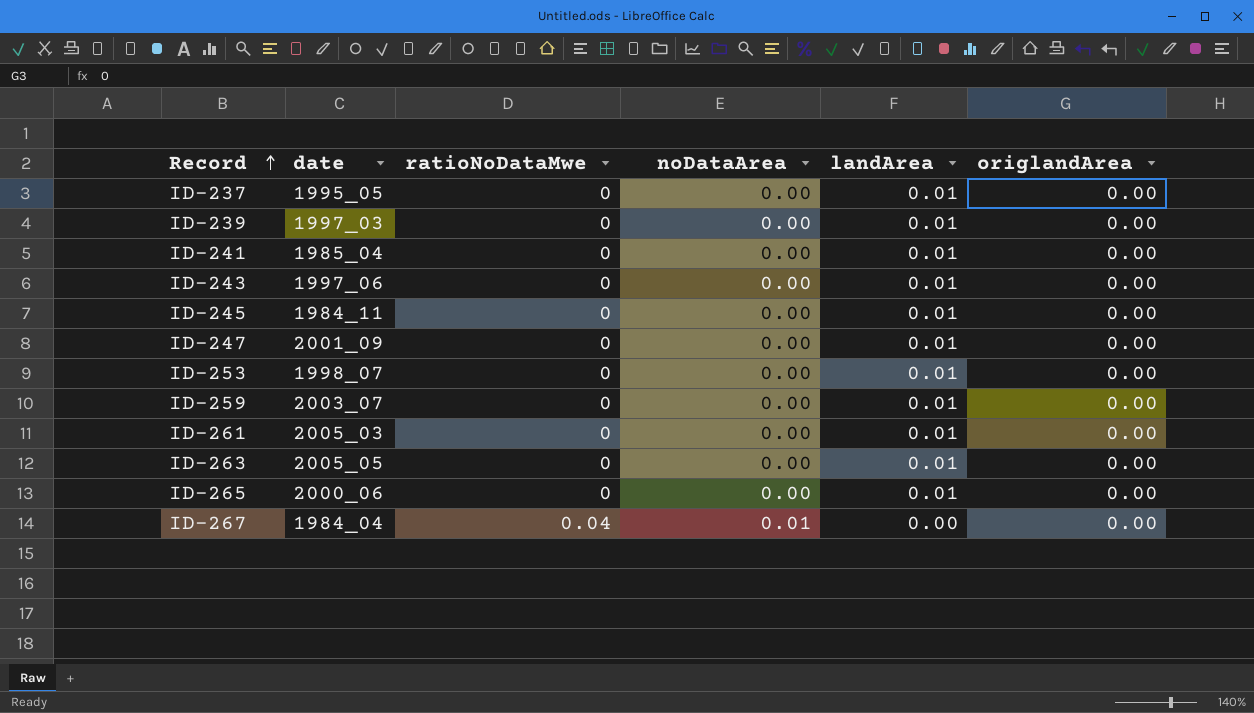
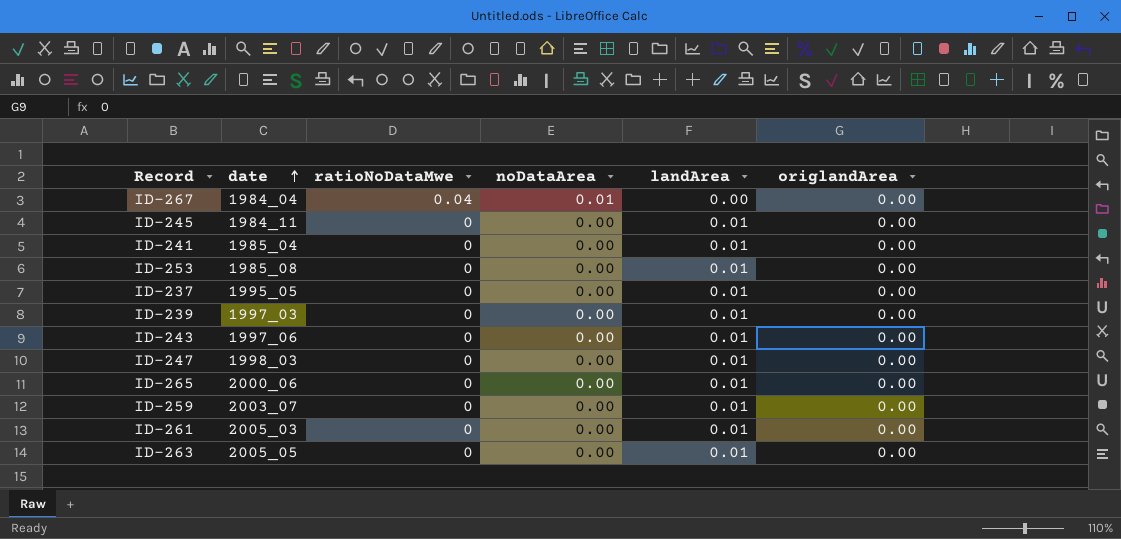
row order: Record ascending -> date ascending
ID-253 | date: 1998_07 -> 1985_08
ID-247 | date: 2001_09 -> 1998_03

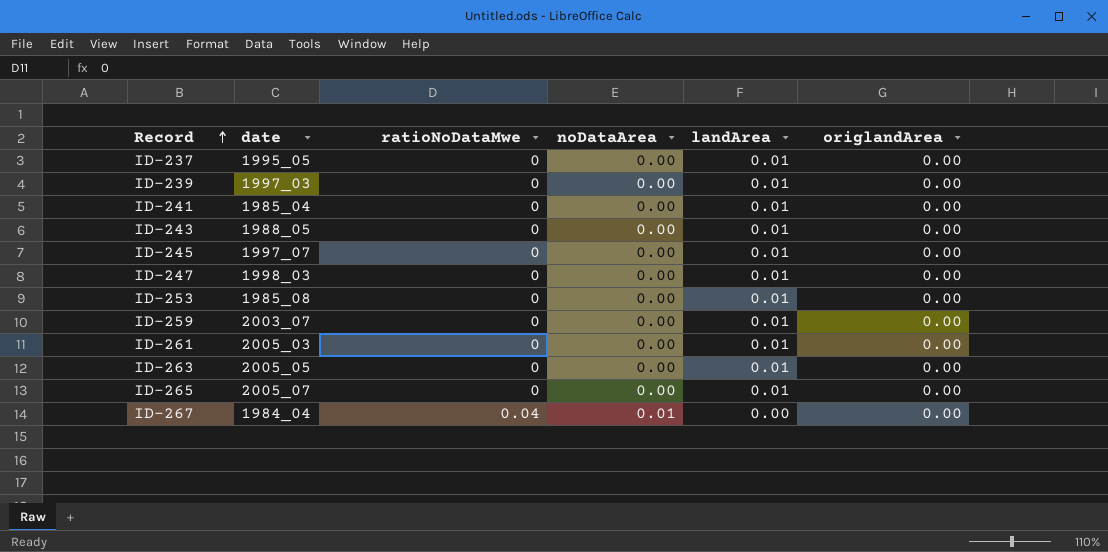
row order: date ascending -> Record ascending
ID-243 | date: 1997_06 -> 1988_05
ID-245 | date: 1984_11 -> 1997_07
ID-265 | date: 2000_06 -> 2005_07

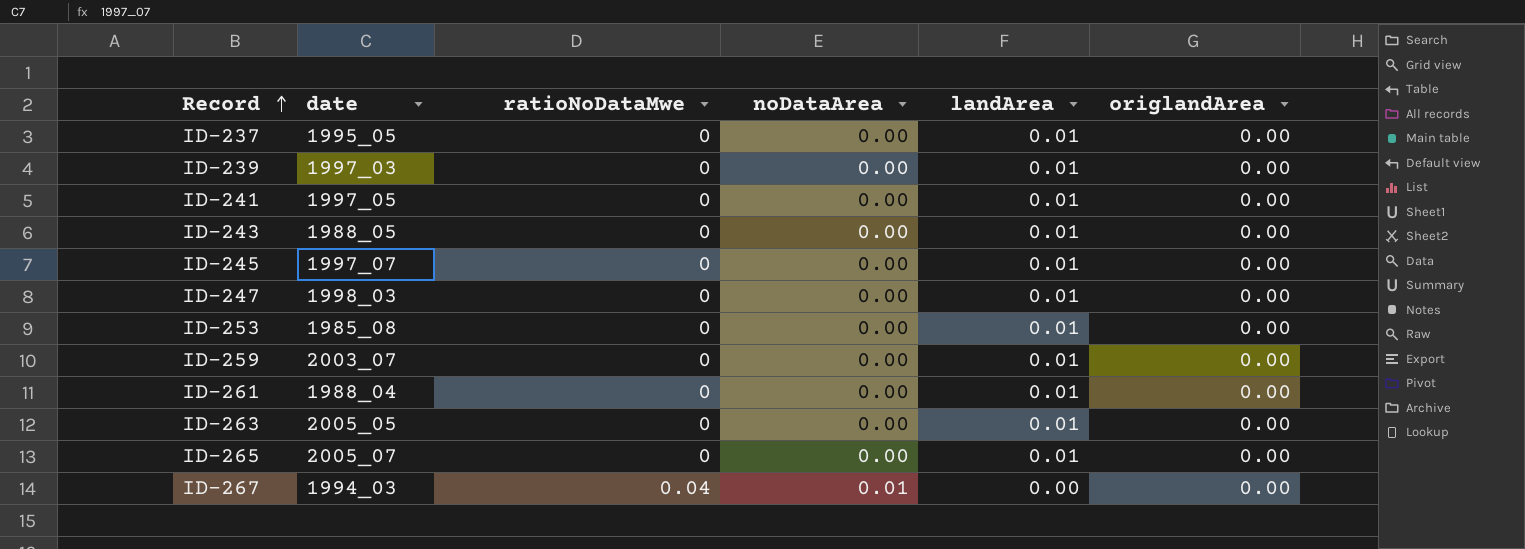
ID-241 | date: 1985_04 -> 1997_05
ID-261 | date: 2005_03 -> 1988_04
ID-267 | date: 1984_04 -> 1994_03

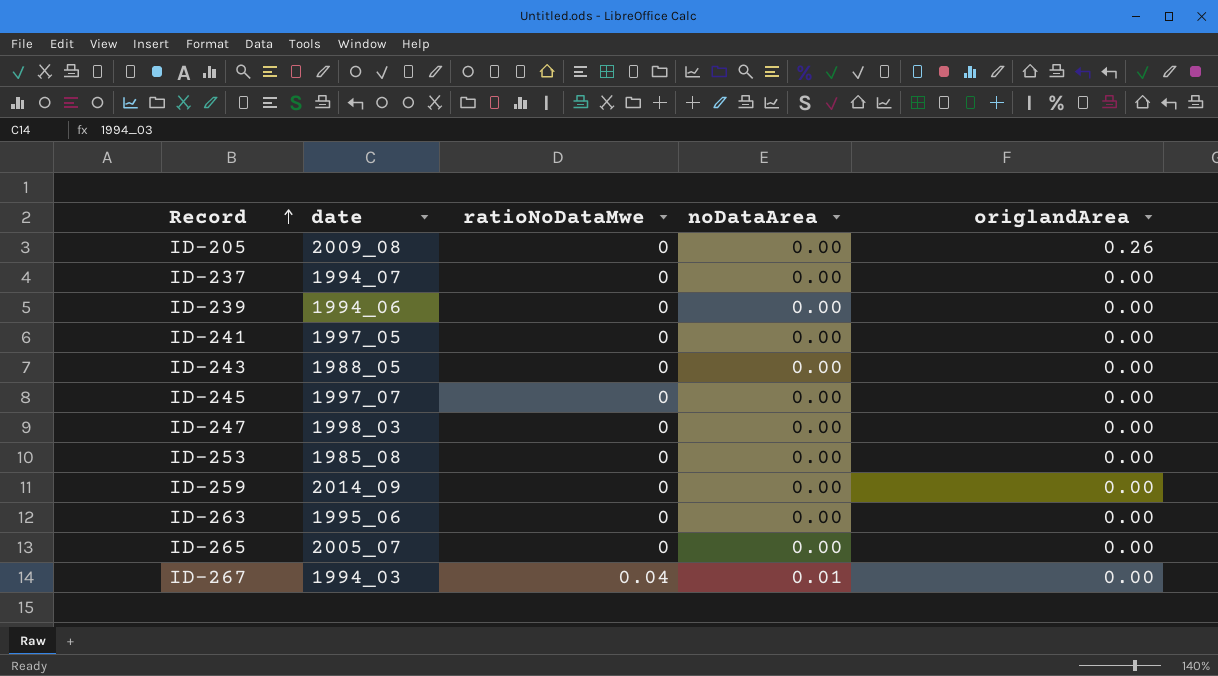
column landArea | position: 5 -> none
row ID-261: 1988_04 | 0 | 0.00 | 0.01 | 0.00 -> none
row ID-205: none -> 2009_08 | 0 | 0.00 | 0.26
ID-237 | date: 1995_05 -> 1994_07
ID-239 | date: 1997_03 -> 1994_06
ID-259 | date: 2003_07 -> 2014_09
ID-263 | date: 2005_05 -> 1995_06

